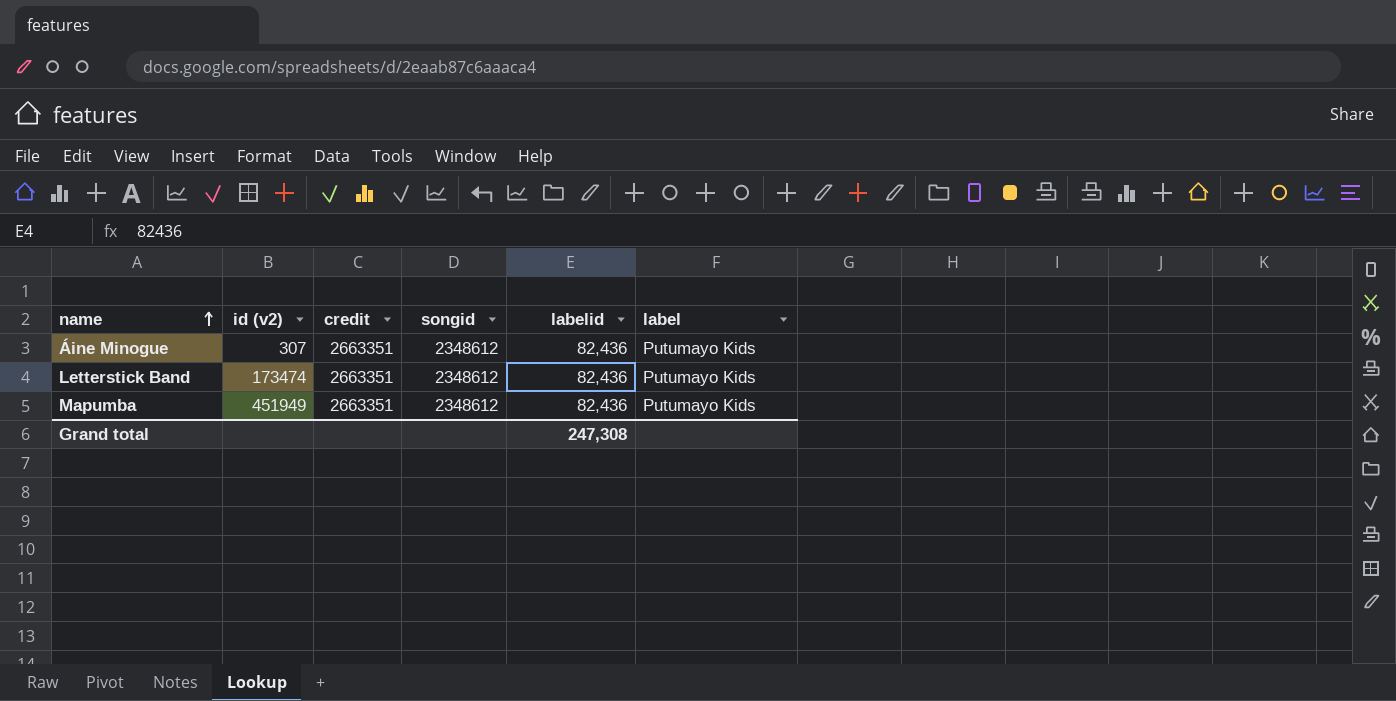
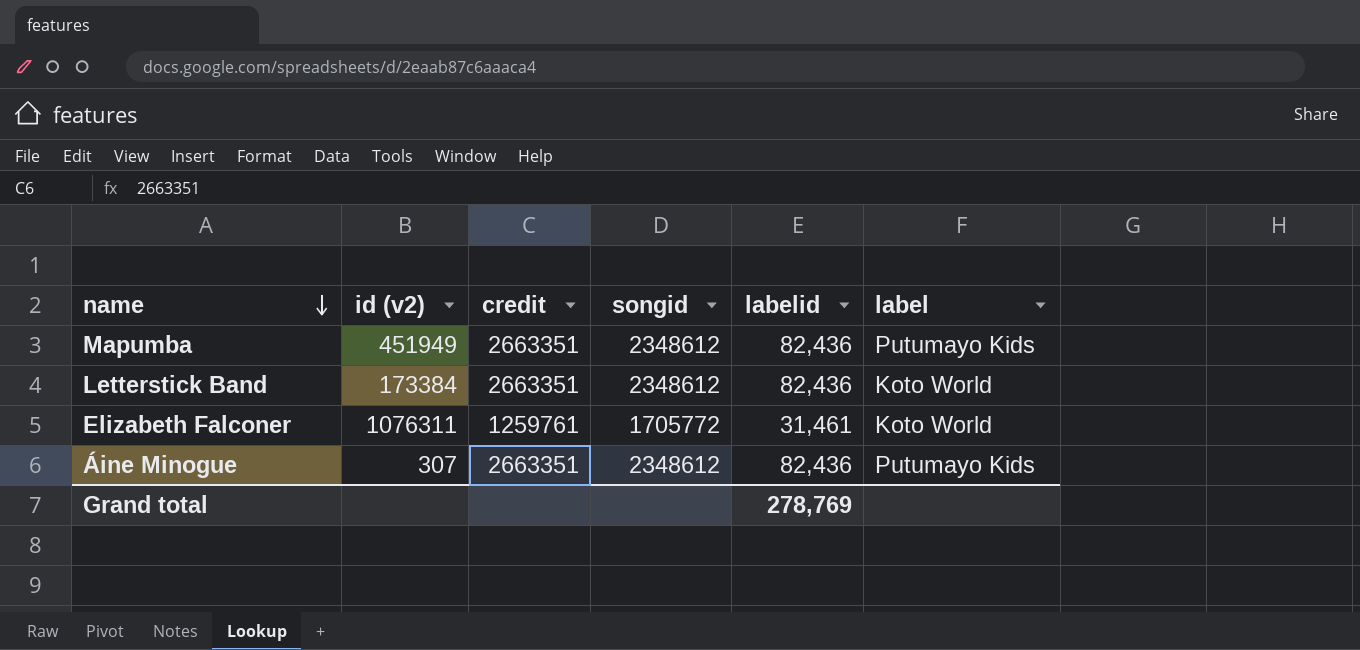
row order: name ascending -> name descending
Letterstick Band | id (v2): 173474 -> 173384
Letterstick Band | label: Putumayo Kids -> Koto World
row Elizabeth Falconer: none -> 1076311 | 1259761 | 1705772 | 31,461 | Koto World
Grand total | labelid: 247,308 -> 278,769

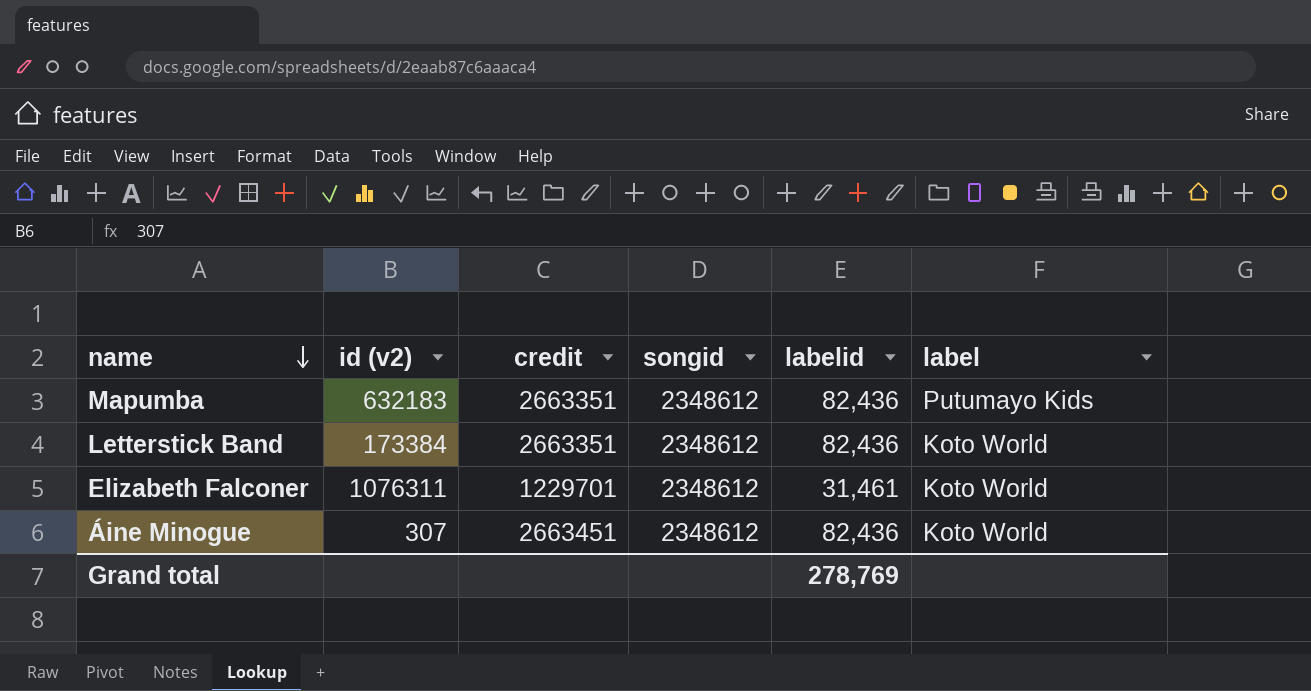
Mapumba | id (v2): 451949 -> 632183
Elizabeth Falconer | credit: 1259761 -> 1229701
Elizabeth Falconer | songid: 1705772 -> 2348612
Áine Minogue | credit: 2663351 -> 2663451
Áine Minogue | label: Putumayo Kids -> Koto World

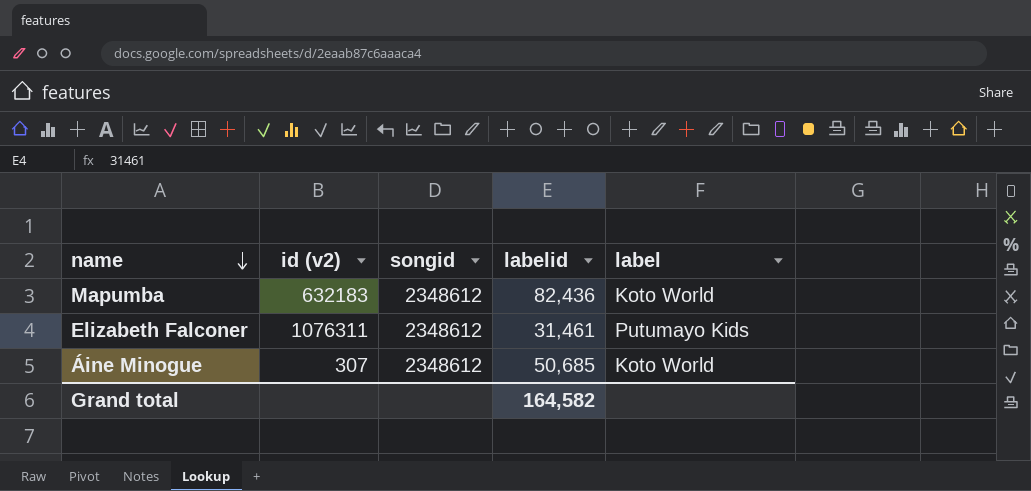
column credit | position: 3 -> none
row Letterstick Band: 173384 | 2663351 | 2348612 | 82,436 | Koto World -> none
Mapumba | label: Putumayo Kids -> Koto World
Elizabeth Falconer | label: Koto World -> Putumayo Kids
Áine Minogue | labelid: 82,436 -> 50,685
Grand total | labelid: 278,769 -> 164,582

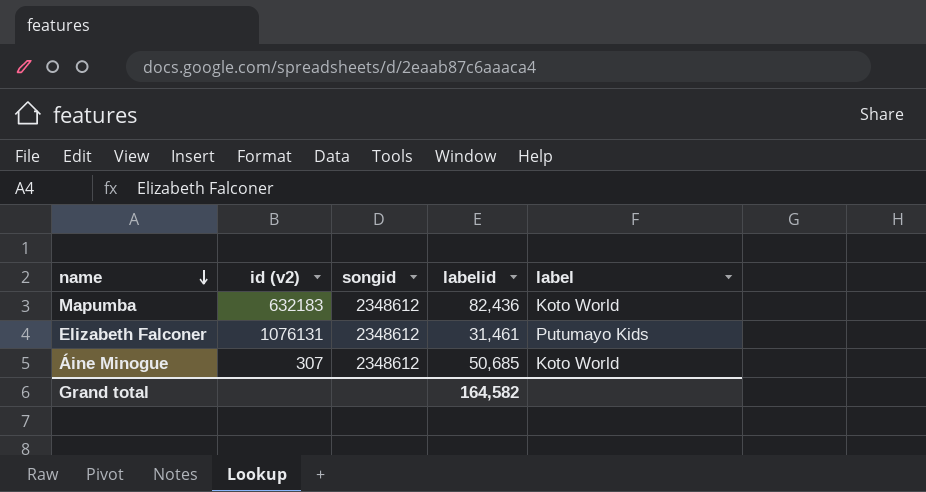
Elizabeth Falconer | id (v2): 1076311 -> 1076131

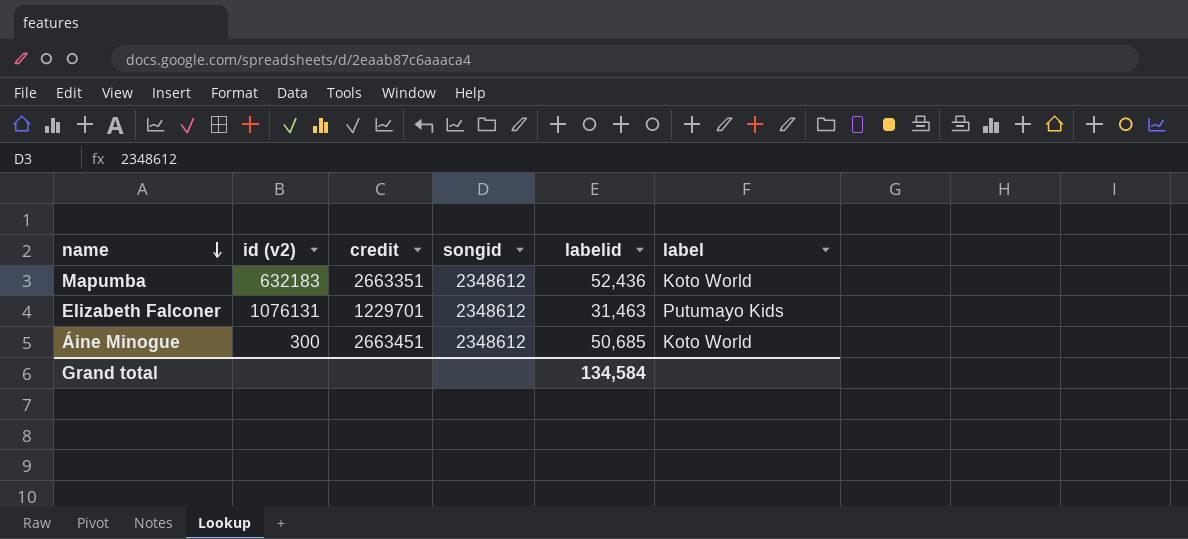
column credit | position: none -> 3
Mapumba | labelid: 82,436 -> 52,436
Elizabeth Falconer | labelid: 31,461 -> 31,463
Áine Minogue | id (v2): 307 -> 300
Grand total | labelid: 164,582 -> 134,584

